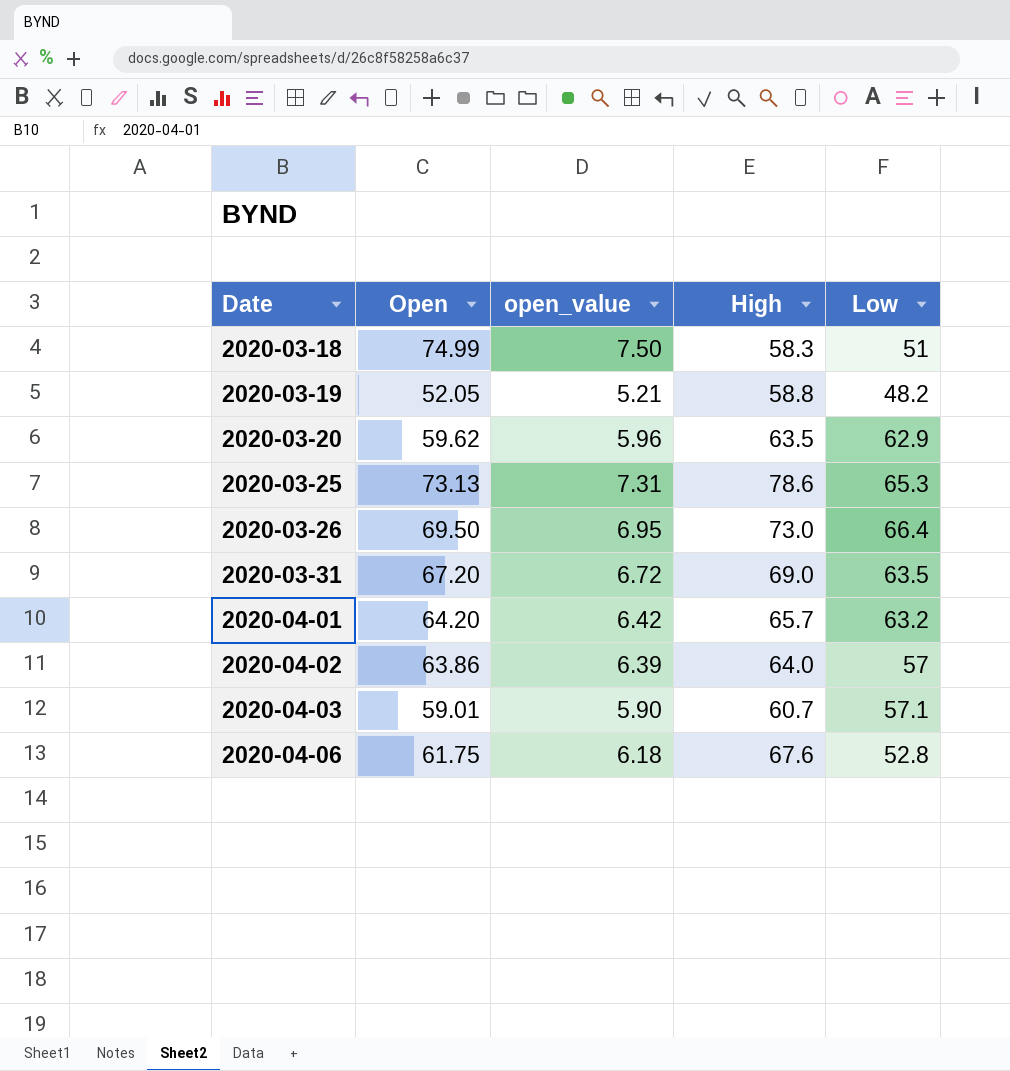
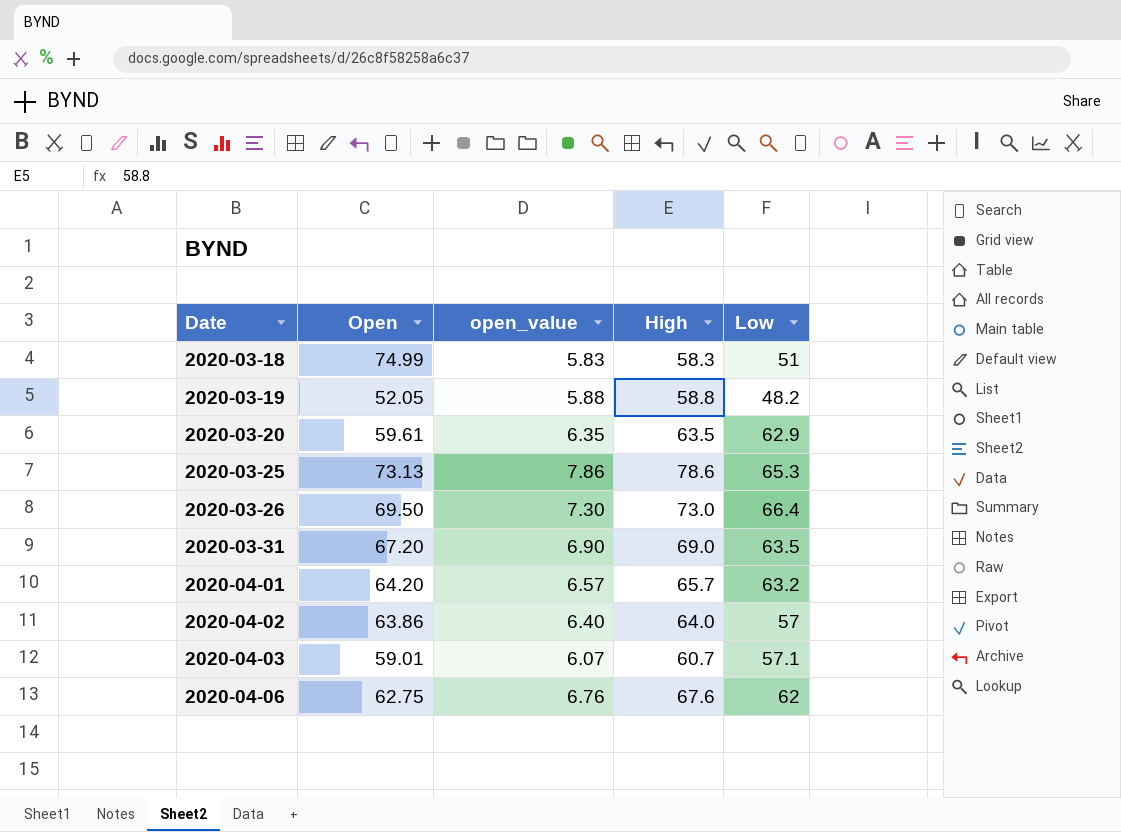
column open_value | formula: [Open] * 0.1 -> [High] * 0.1
2020-03-20 | Open: 59.62 -> 59.61
2020-04-06 | Open: 61.75 -> 62.75
2020-04-06 | Low: 52.8 -> 62

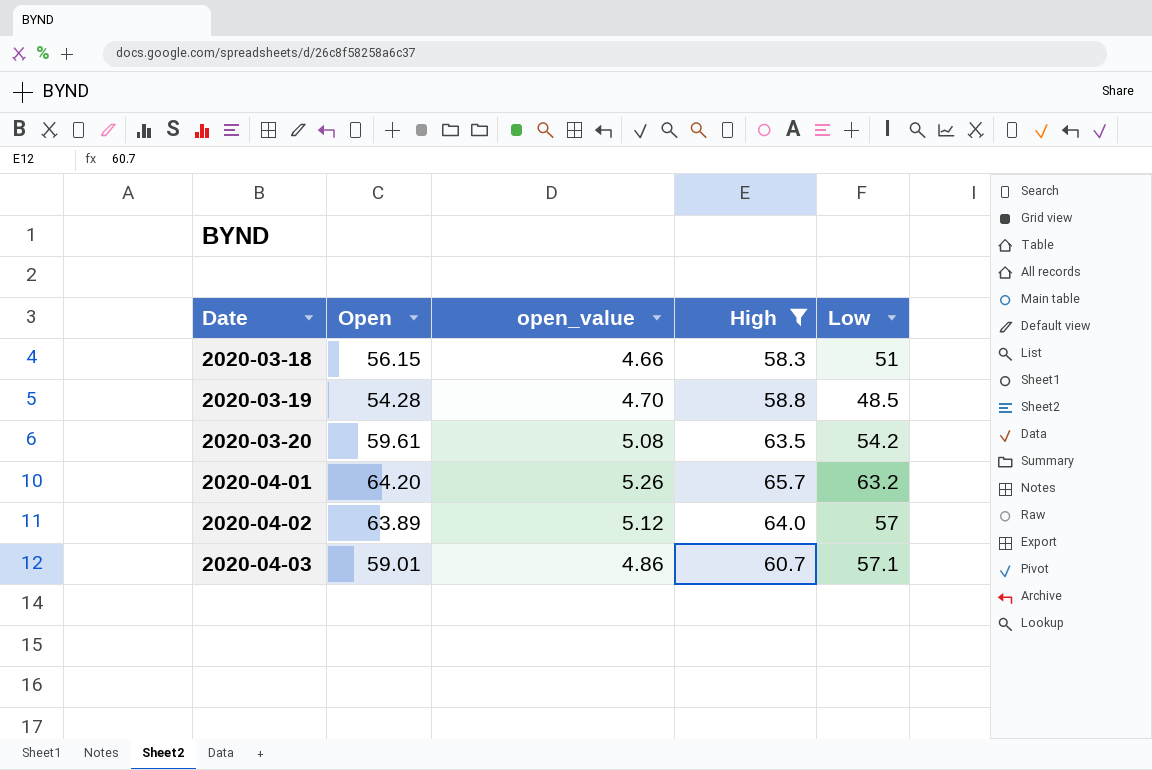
filter: none -> High <= 65.7
column open_value | formula: [High] * 0.1 -> [High] * 0.08
2020-03-18 | Open: 74.99 -> 56.15
2020-03-19 | Open: 52.05 -> 54.28
2020-03-19 | Low: 48.2 -> 48.5
2020-03-20 | Low: 62.9 -> 54.2
2020-04-02 | Open: 63.86 -> 63.89

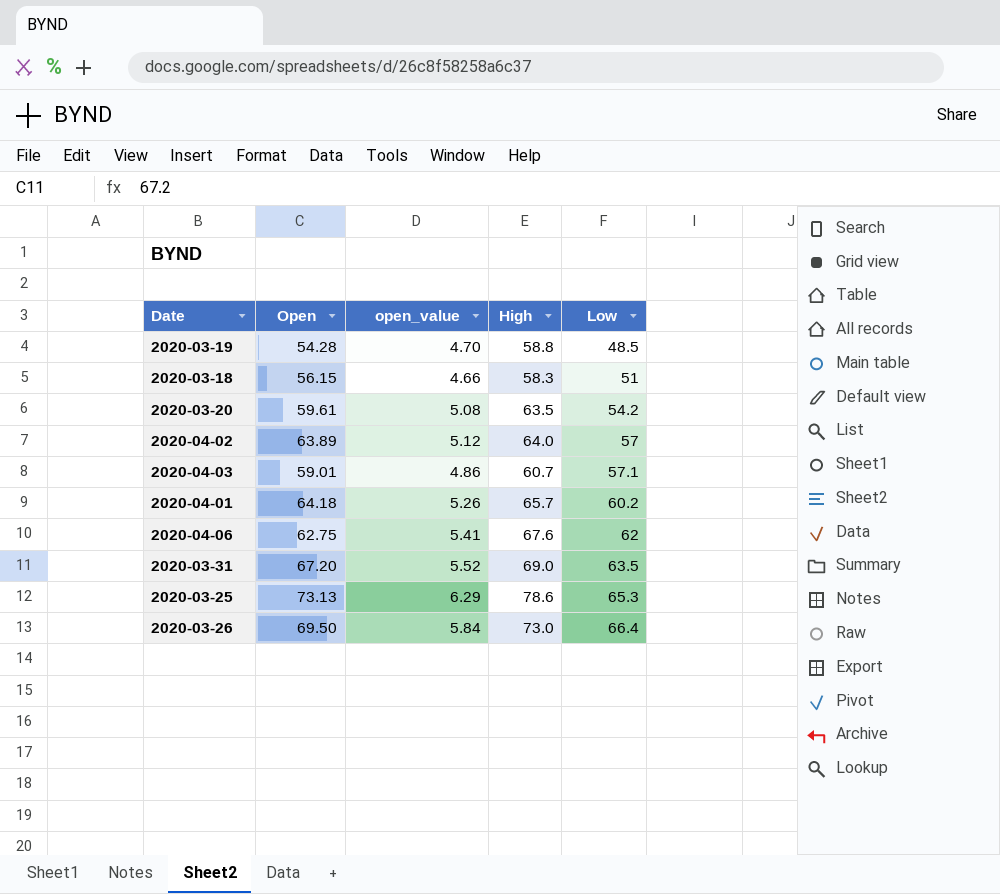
filter: High <= 65.7 -> none
row order: Date ascending -> Low ascending
2020-04-01 | Open: 64.20 -> 64.18
2020-04-01 | Low: 63.2 -> 60.2

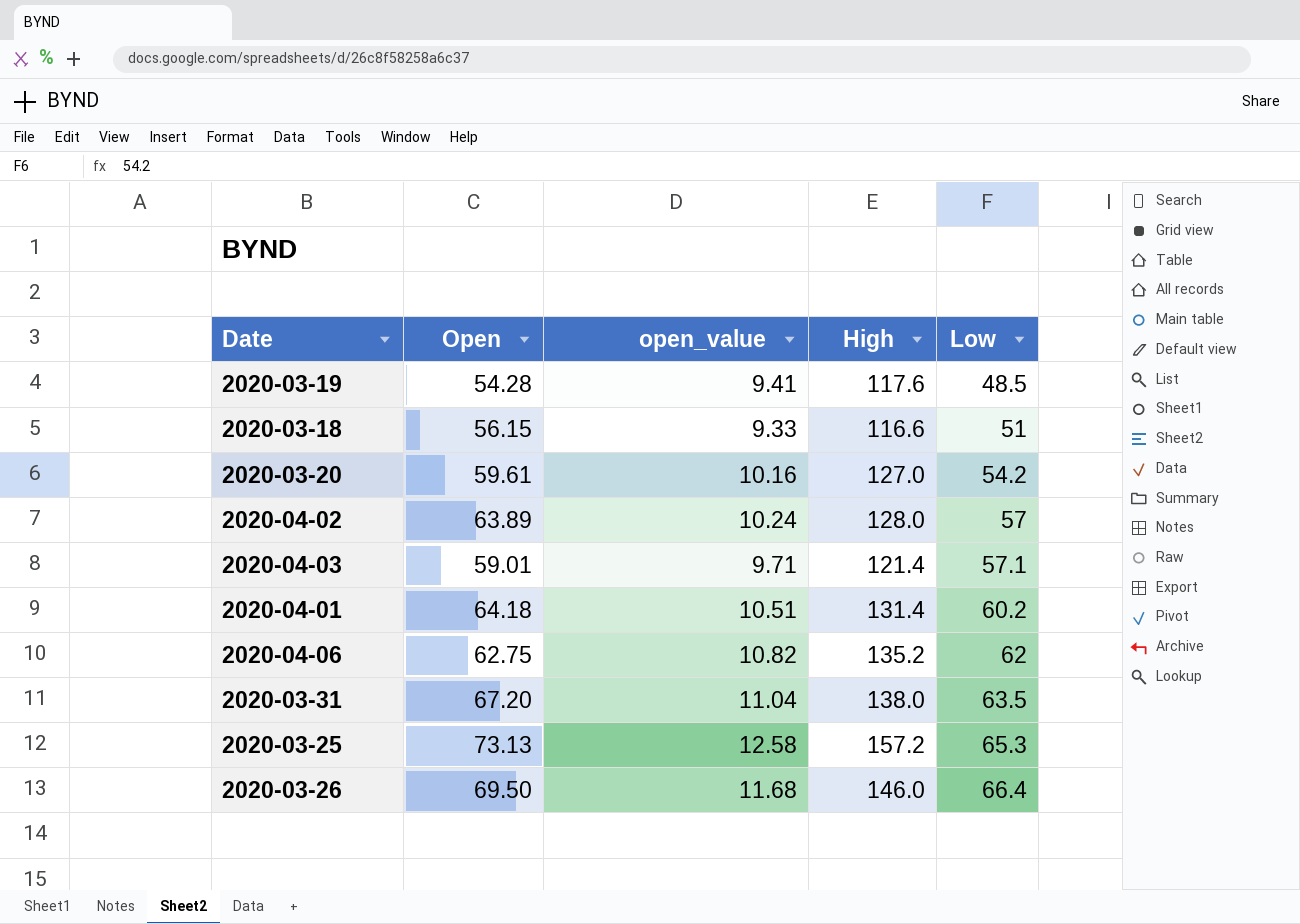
2020-03-19 | open_value: 4.70 -> 9.41
2020-03-19 | High: 58.8 -> 117.6
2020-03-18 | open_value: 4.66 -> 9.33
2020-03-18 | High: 58.3 -> 116.6
2020-03-20 | open_value: 5.08 -> 10.16
2020-03-20 | High: 63.5 -> 127.0
2020-04-02 | open_value: 5.12 -> 10.24
2020-04-02 | High: 64.0 -> 128.0
2020-04-03 | open_value: 4.86 -> 9.71
2020-04-03 | High: 60.7 -> 121.4
2020-04-01 | open_value: 5.26 -> 10.51
2020-04-01 | High: 65.7 -> 131.4
2020-04-06 | open_value: 5.41 -> 10.82
2020-04-06 | High: 67.6 -> 135.2
2020-03-31 | open_value: 5.52 -> 11.04
2020-03-31 | High: 69.0 -> 138.0
2020-03-25 | open_value: 6.29 -> 12.58
2020-03-25 | High: 78.6 -> 157.2
2020-03-26 | open_value: 5.84 -> 11.68
2020-03-26 | High: 73.0 -> 146.0

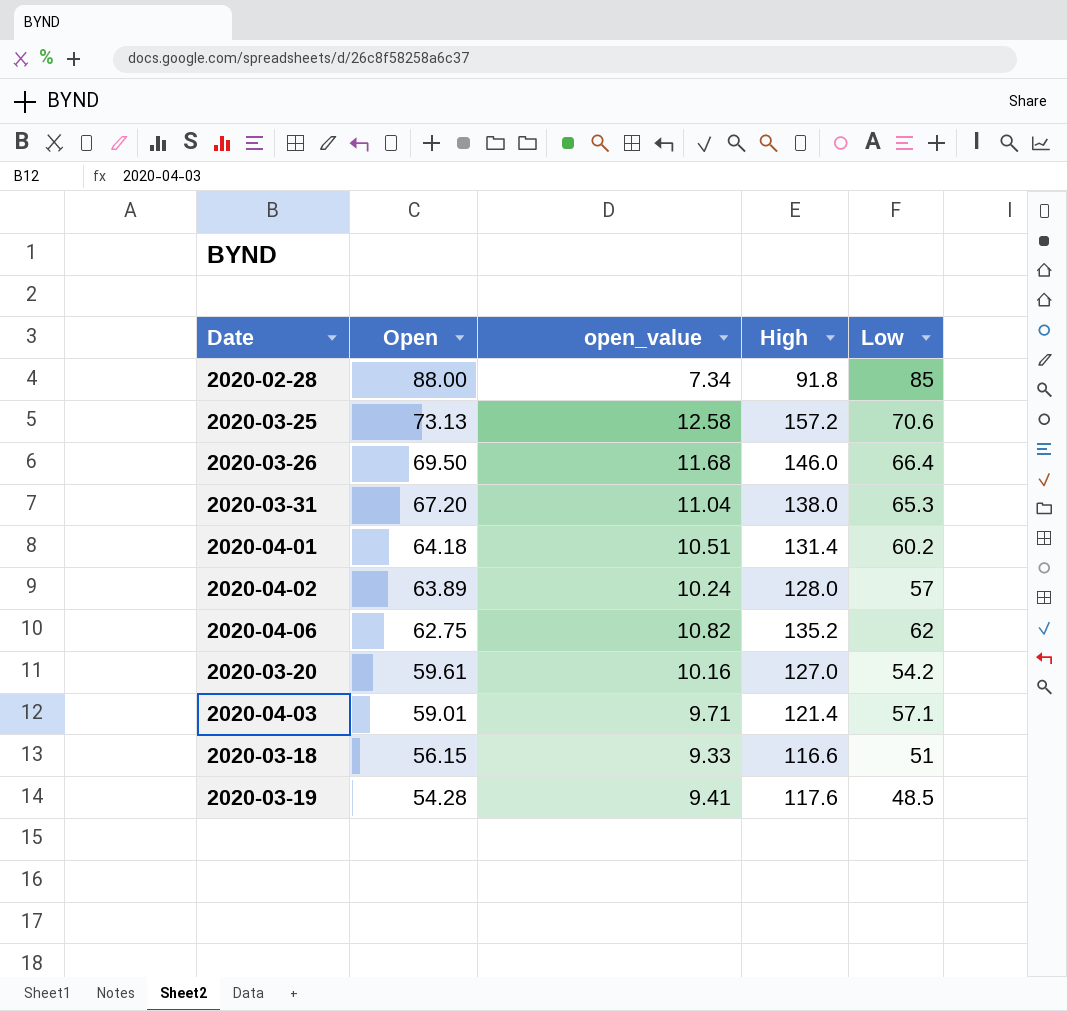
row order: Low ascending -> Open descending
row 2020-02-28: none -> 88.00 | 7.34 | 91.8 | 85
2020-03-25 | Low: 65.3 -> 70.6
2020-03-31 | Low: 63.5 -> 65.3

